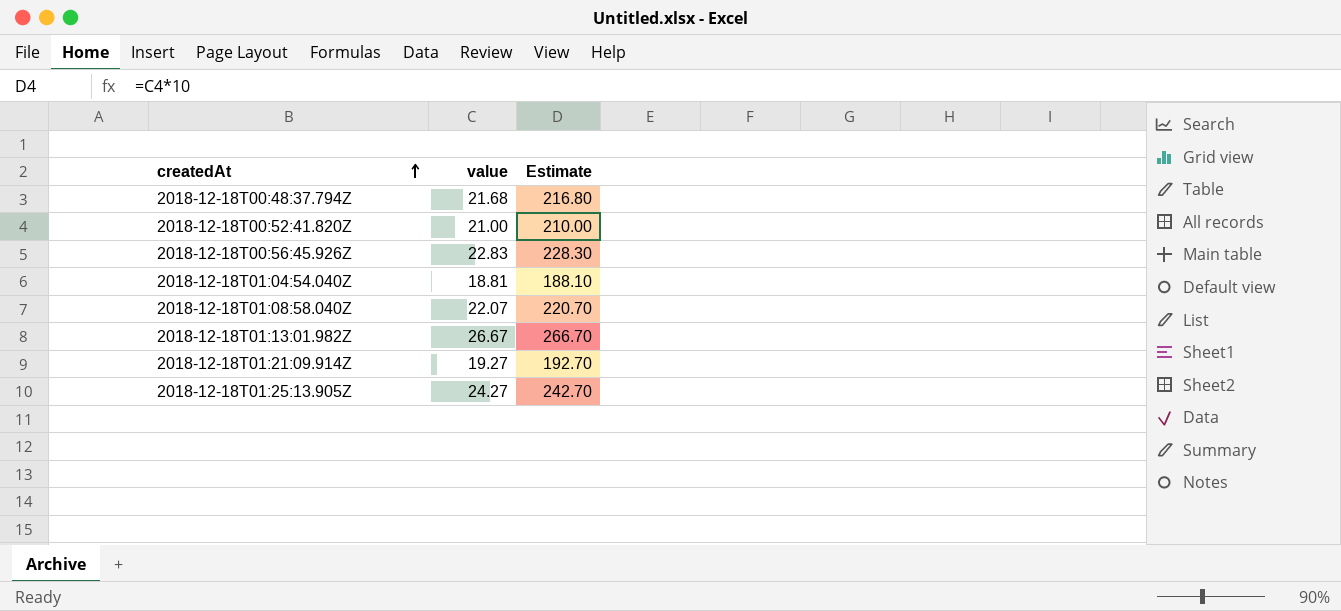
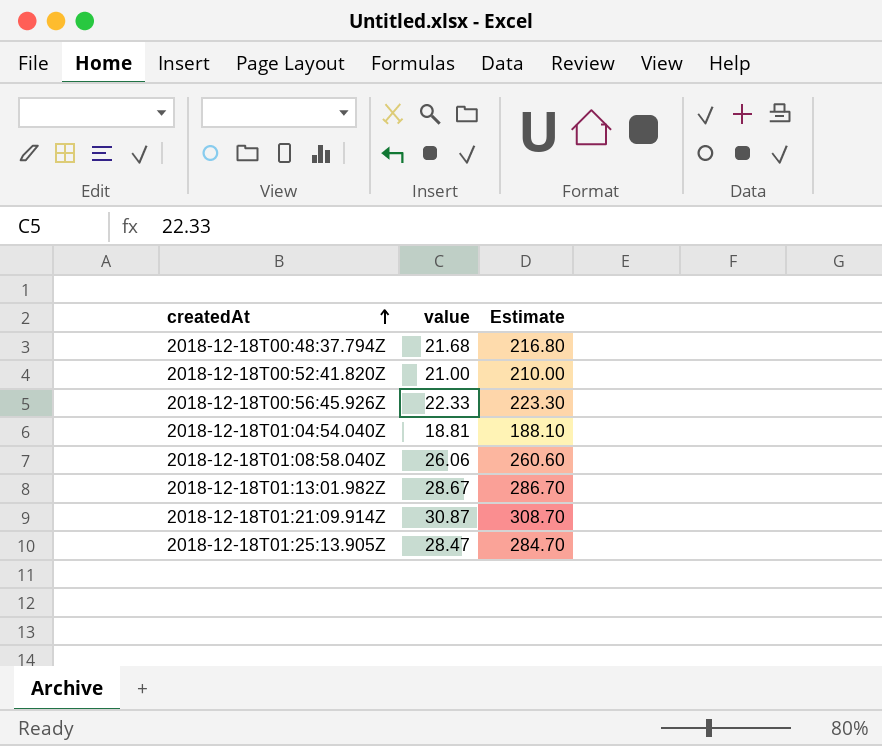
2018-12-18T00:56:45.926Z | value: 22.83 -> 22.33
2018-12-18T00:56:45.926Z | Estimate: 228.30 -> 223.30
2018-12-18T01:08:58.040Z | value: 22.07 -> 26.06
2018-12-18T01:08:58.040Z | Estimate: 220.70 -> 260.60
2018-12-18T01:13:01.982Z | value: 26.67 -> 28.67
2018-12-18T01:13:01.982Z | Estimate: 266.70 -> 286.70
2018-12-18T01:21:09.914Z | value: 19.27 -> 30.87
2018-12-18T01:21:09.914Z | Estimate: 192.70 -> 308.70
2018-12-18T01:25:13.905Z | value: 24.27 -> 28.47
2018-12-18T01:25:13.905Z | Estimate: 242.70 -> 284.70

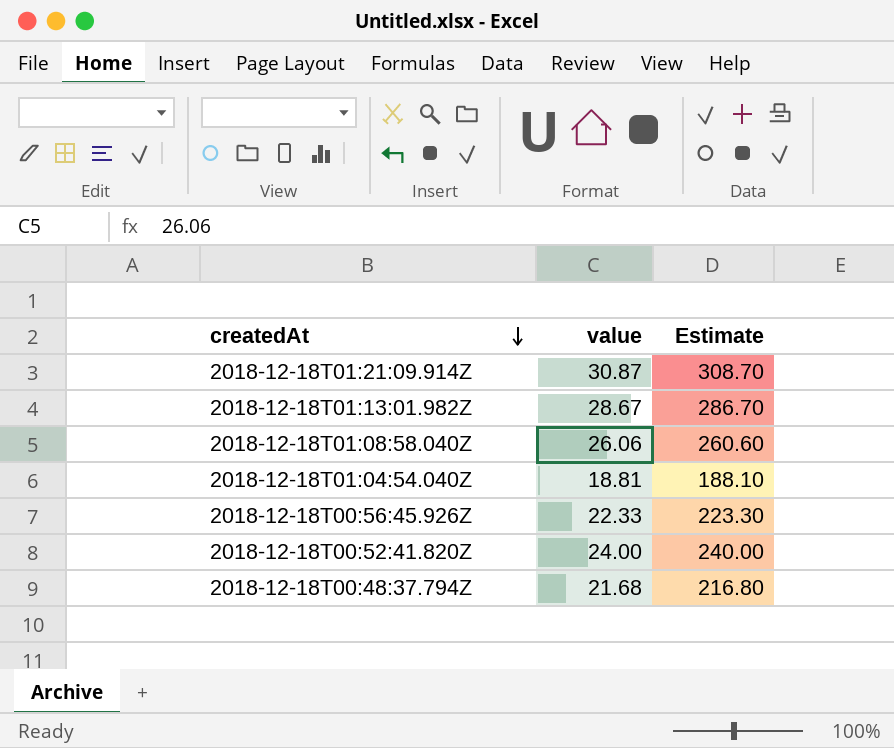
row order: createdAt ascending -> createdAt descending
row 2018-12-18T01:25:13.905Z: 28.47 | 284.70 -> none
2018-12-18T00:52:41.820Z | value: 21.00 -> 24.00
2018-12-18T00:52:41.820Z | Estimate: 210.00 -> 240.00

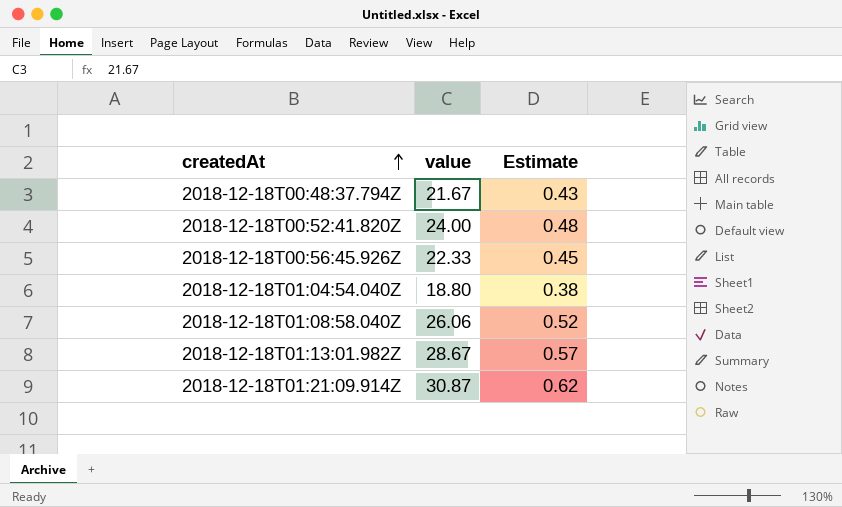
row order: createdAt descending -> createdAt ascending
column Estimate | formula: [value] * 10 -> [value] * 0.02
2018-12-18T00:48:37.794Z | value: 21.68 -> 21.67
2018-12-18T01:04:54.040Z | value: 18.81 -> 18.80

